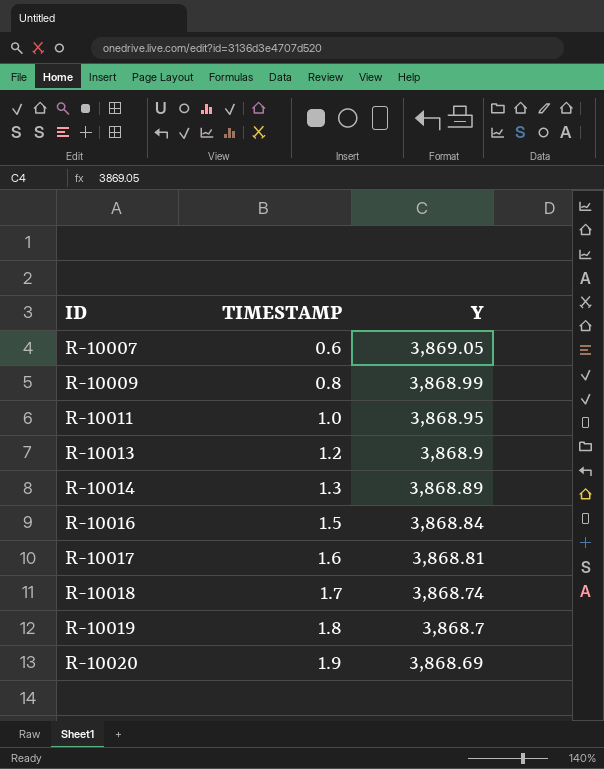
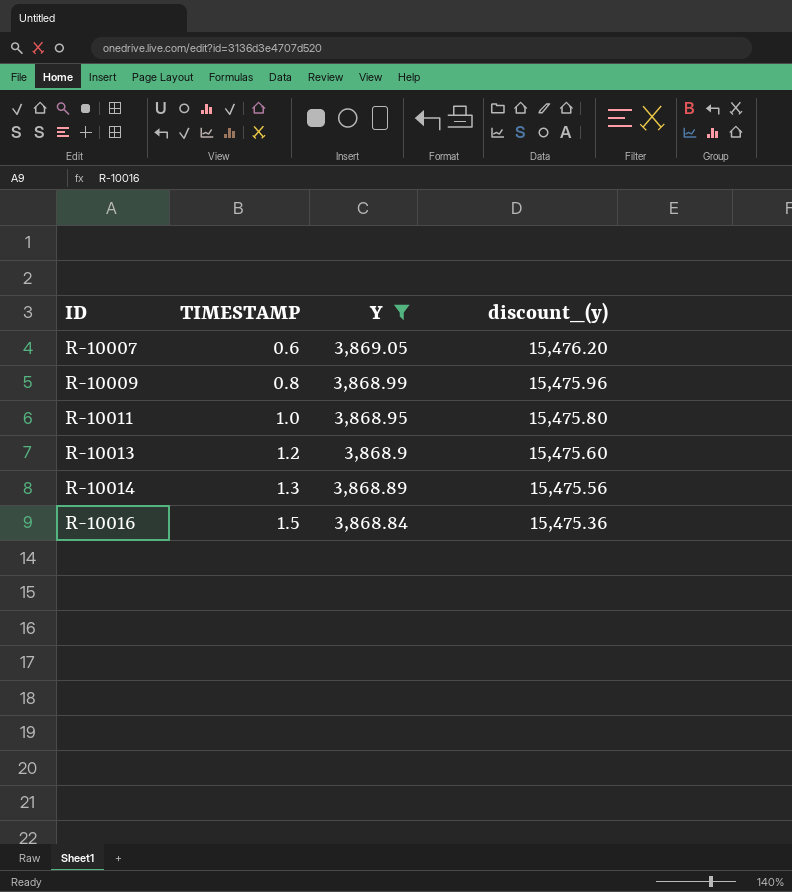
filter: none -> Y >= 3,868.84
column discount_(y) | formula: none -> [Y] * 4

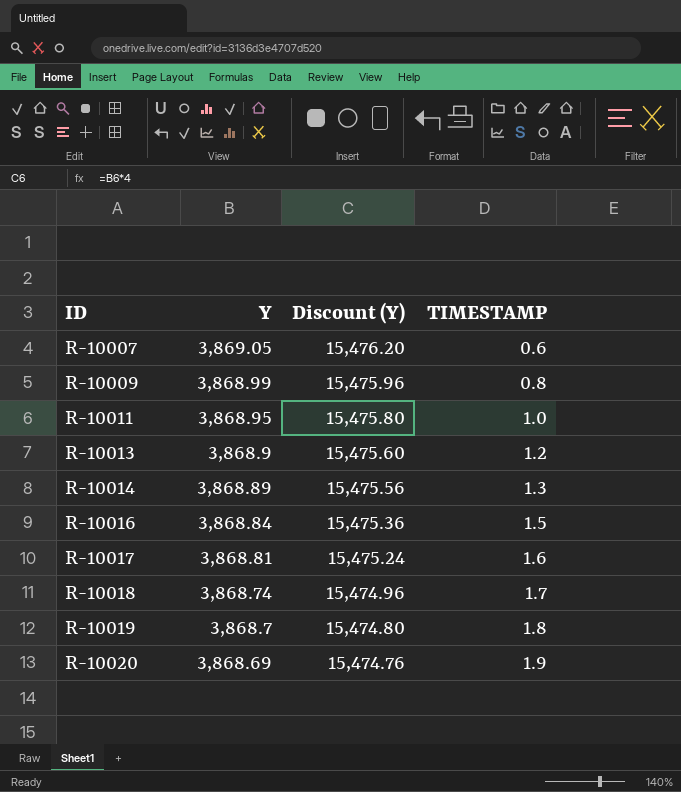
filter: Y >= 3,868.84 -> none
column name: discount_(y) -> Discount (Y)
column TIMESTAMP | position: 2 -> 4

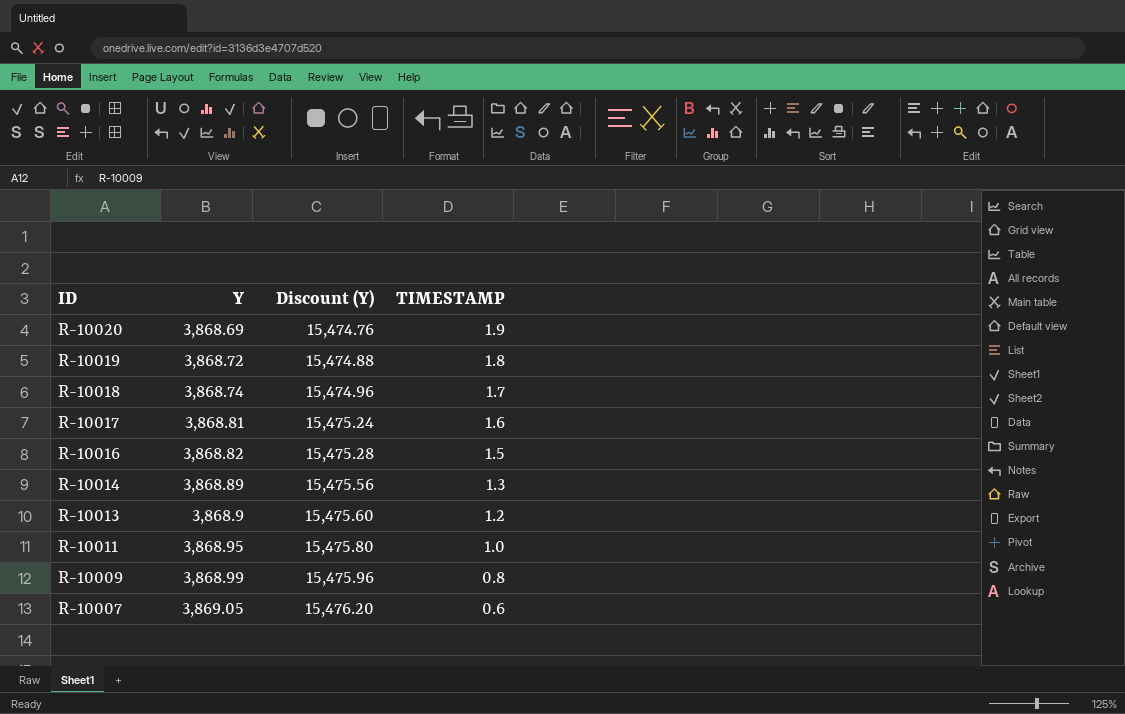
row order: ID ascending -> ID descending
R-10019 | Y: 3,868.7 -> 3,868.72
R-10019 | Discount (Y): 15,474.80 -> 15,474.88
R-10016 | Y: 3,868.84 -> 3,868.82
R-10016 | Discount (Y): 15,475.36 -> 15,475.28

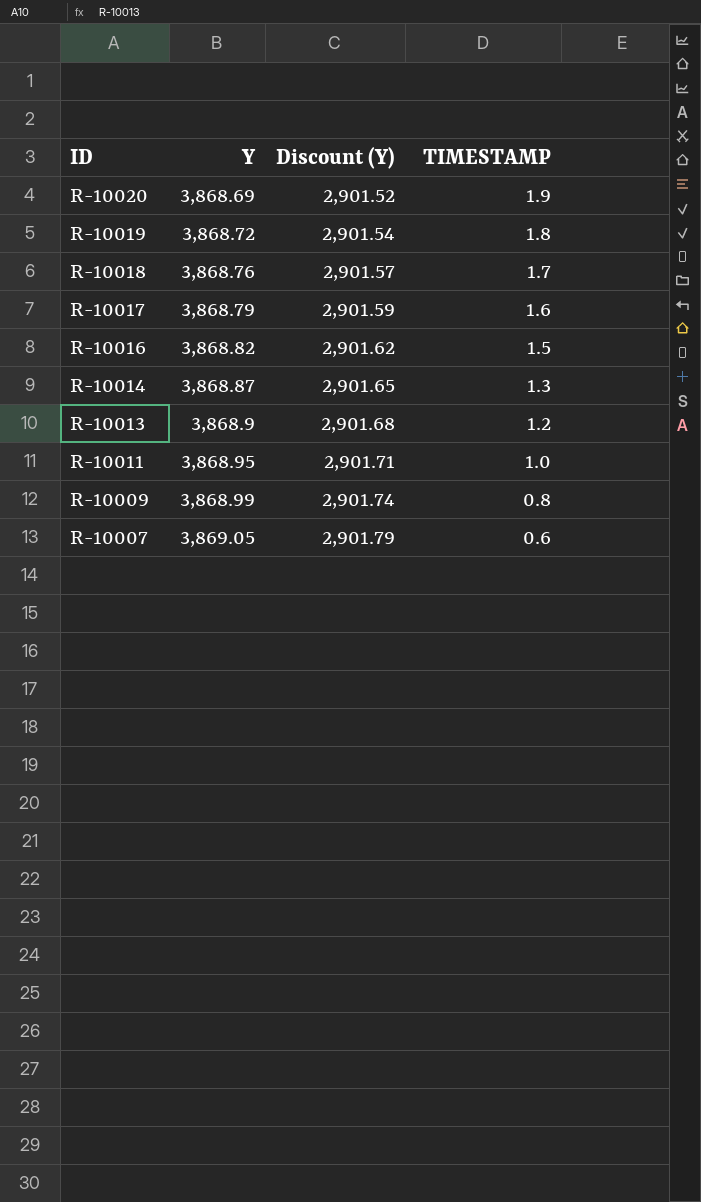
column Discount (Y) | formula: [Y] * 4 -> [Y] * 0.75
R-10018 | Y: 3,868.74 -> 3,868.76
R-10017 | Y: 3,868.81 -> 3,868.79
R-10014 | Y: 3,868.89 -> 3,868.87

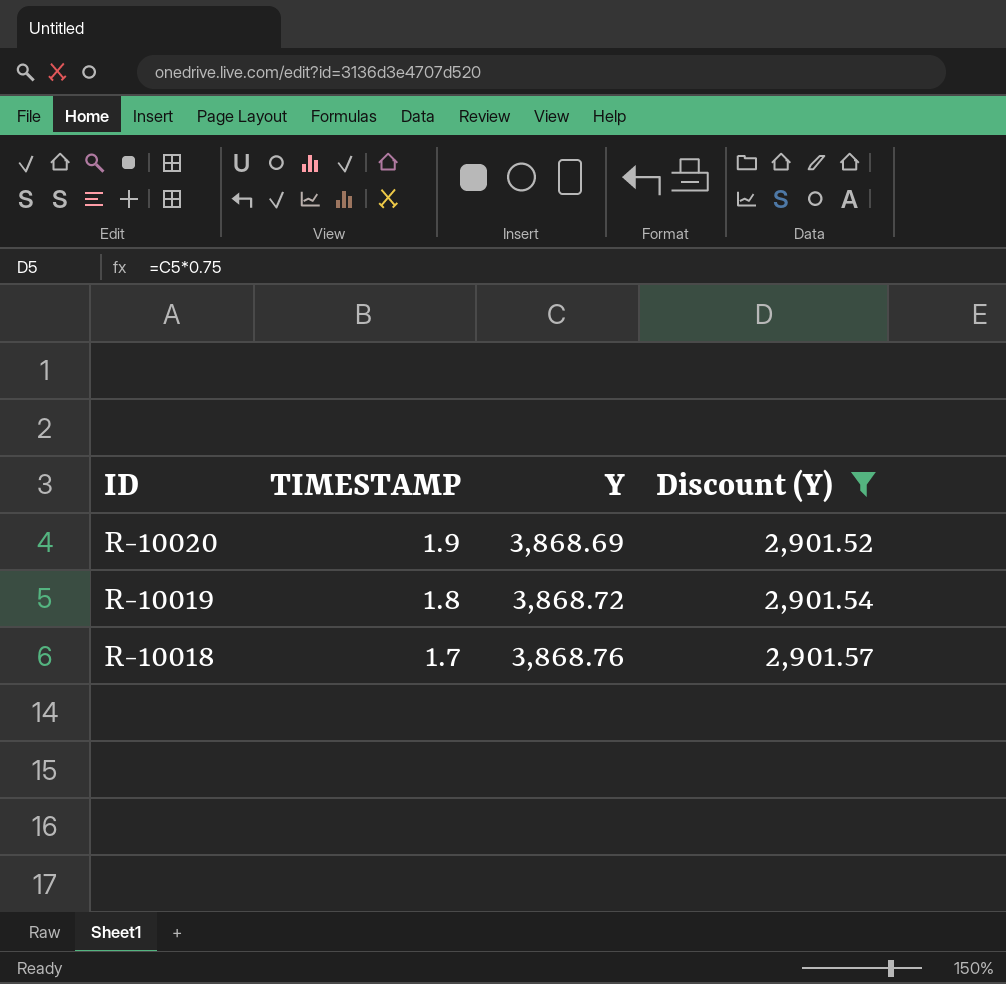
filter: none -> Discount (Y) <= 2,901.57
column TIMESTAMP | position: 4 -> 2

